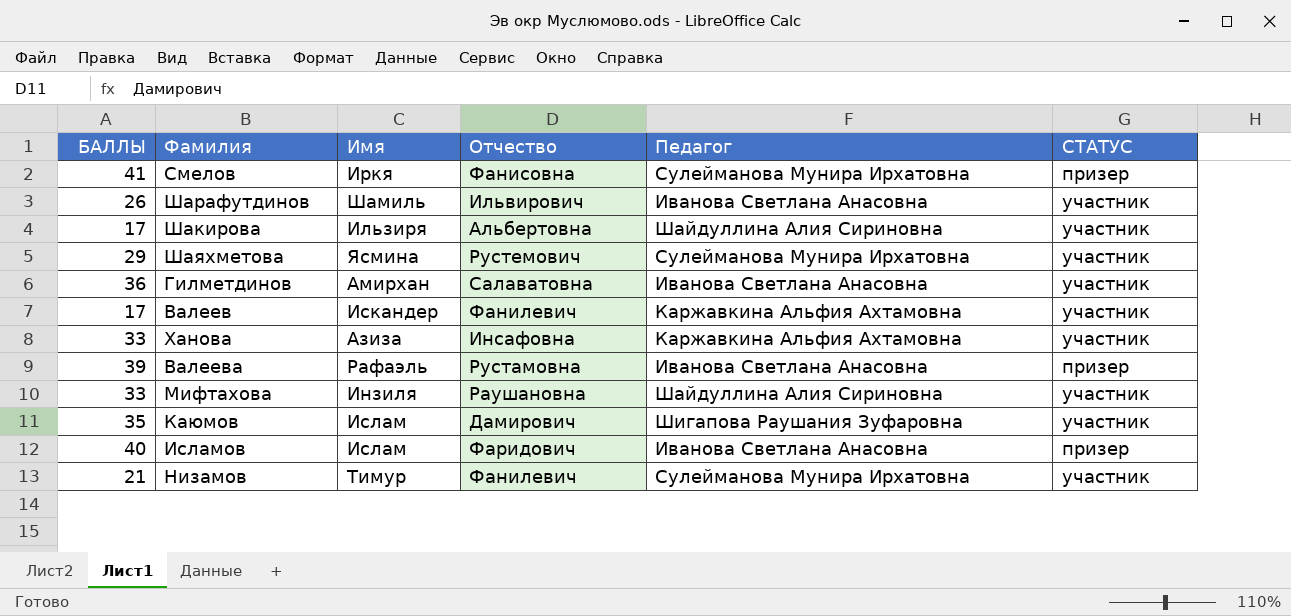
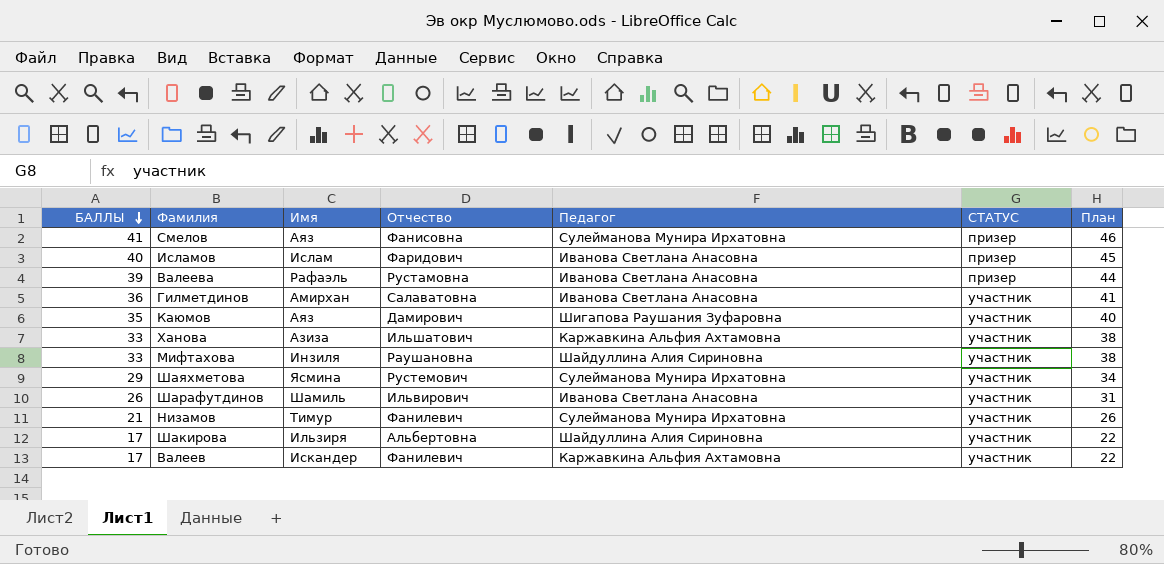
row order: none -> БАЛЛЫ descending
column План | formula: none -> [БАЛЛЫ] + 5
Смелов | Имя: Иркя -> Аяз
Каюмов | Имя: Ислам -> Аяз
Ханова | Отчество: Инсафовна -> Ильшатович

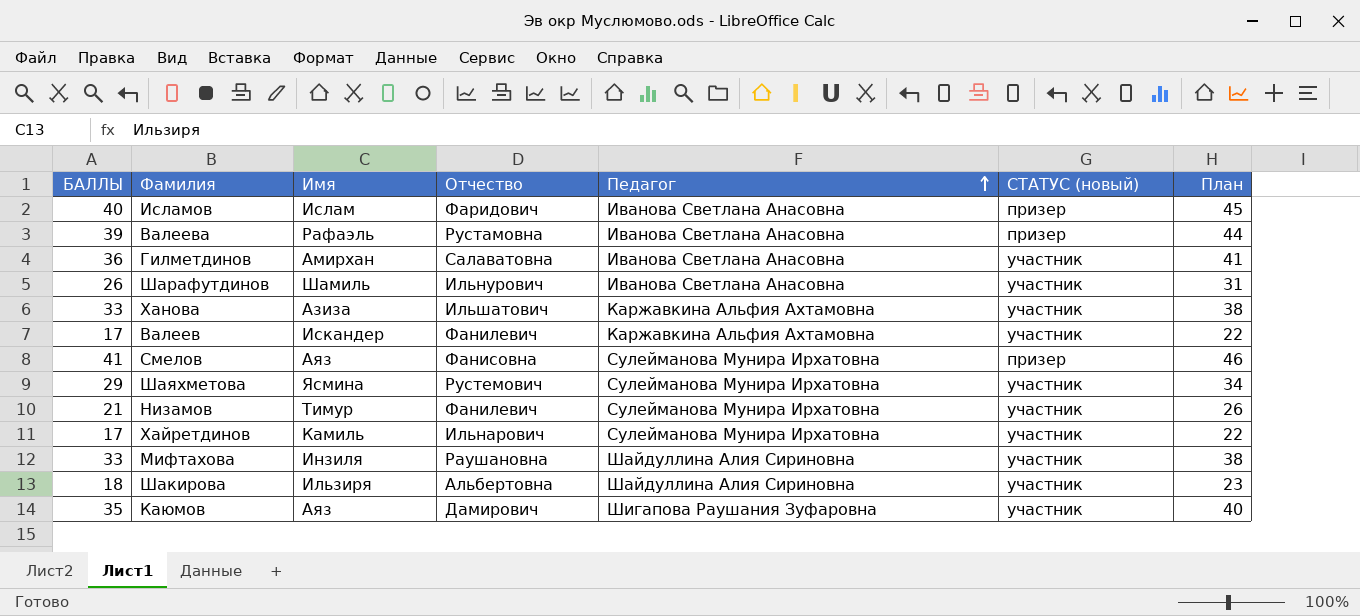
row order: БАЛЛЫ descending -> Педагог ascending
column name: СТАТУС -> СТАТУС (новый)
Шарафутдинов | Отчество: Ильвирович -> Ильнурович
row Хайретдинов: none -> 17 | Камиль | Ильнарович | Сулейманова Мунира Ирхатовна | участник | 22
Шакирова | БАЛЛЫ: 17 -> 18
Шакирова | План: 22 -> 23

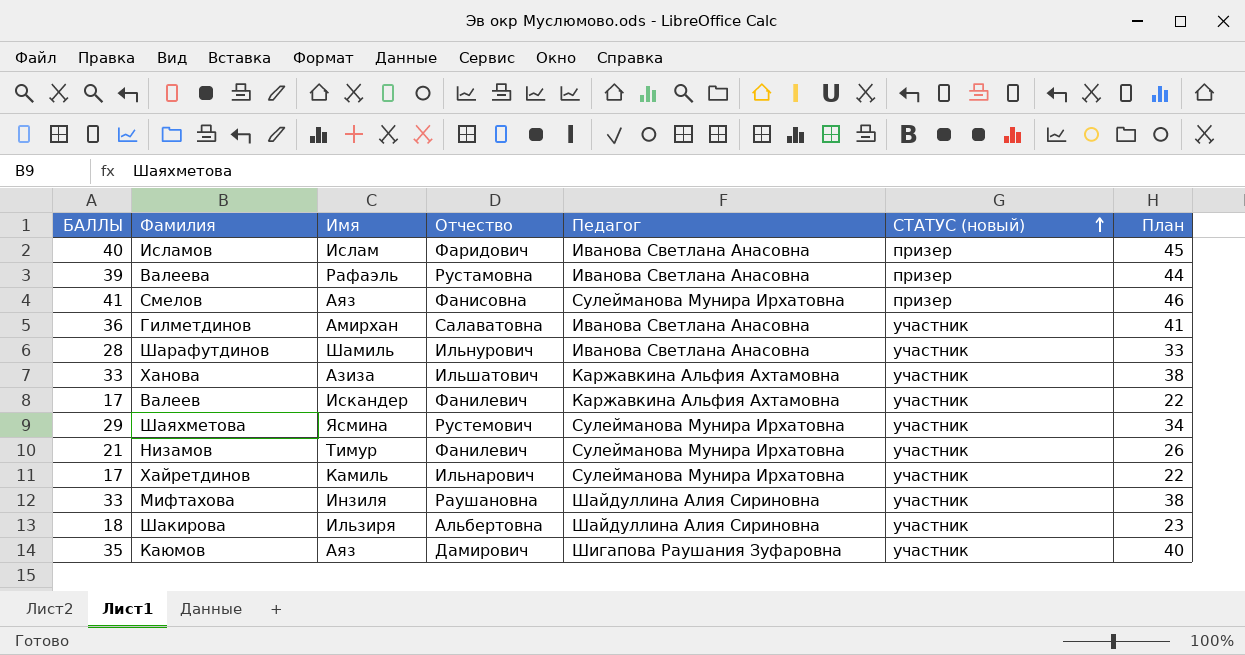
row order: Педагог ascending -> СТАТУС (новый) ascending
Шарафутдинов | БАЛЛЫ: 26 -> 28
Шарафутдинов | План: 31 -> 33

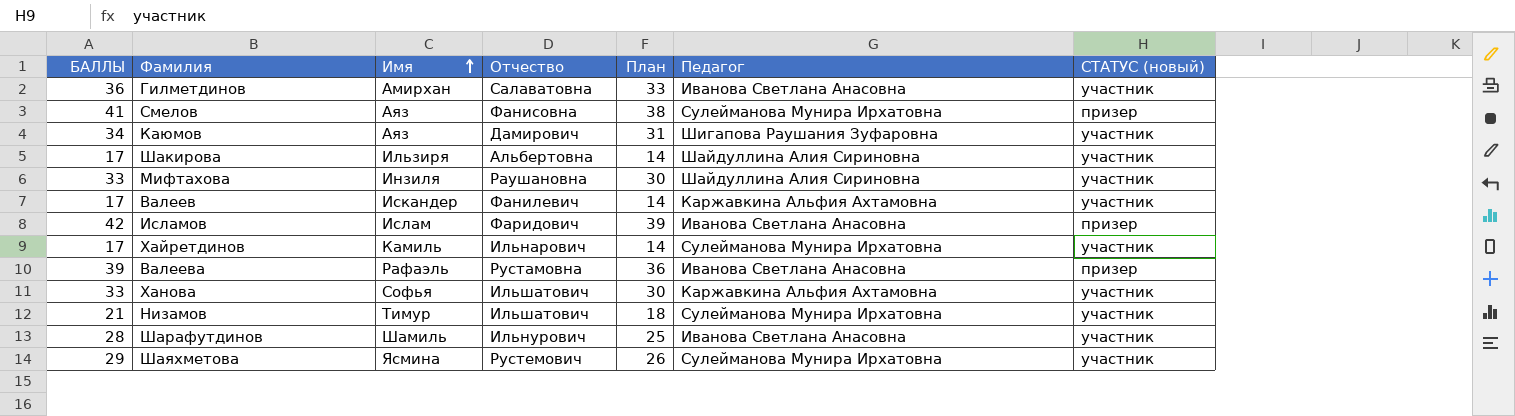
row order: СТАТУС (новый) ascending -> Имя ascending
column План | formula: [БАЛЛЫ] + 5 -> [БАЛЛЫ] - 3
column План | position: 7 -> 5
Каюмов | БАЛЛЫ: 35 -> 34
Шакирова | БАЛЛЫ: 18 -> 17
Исламов | БАЛЛЫ: 40 -> 42
Ханова | Имя: Азиза -> Софья
Низамов | Отчество: Фанилевич -> Ильшатович

